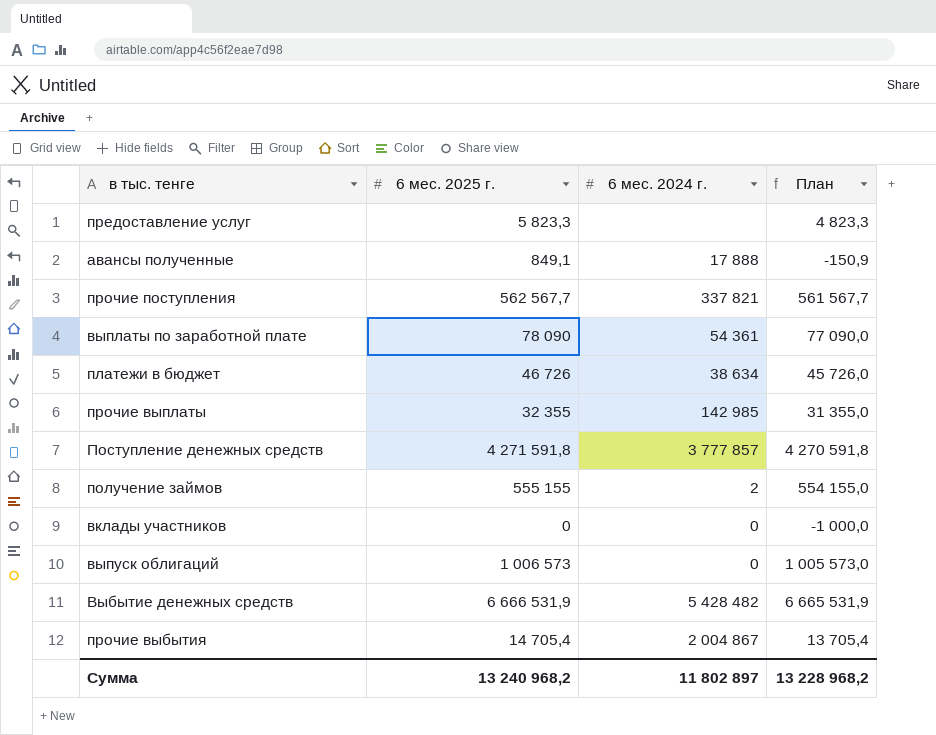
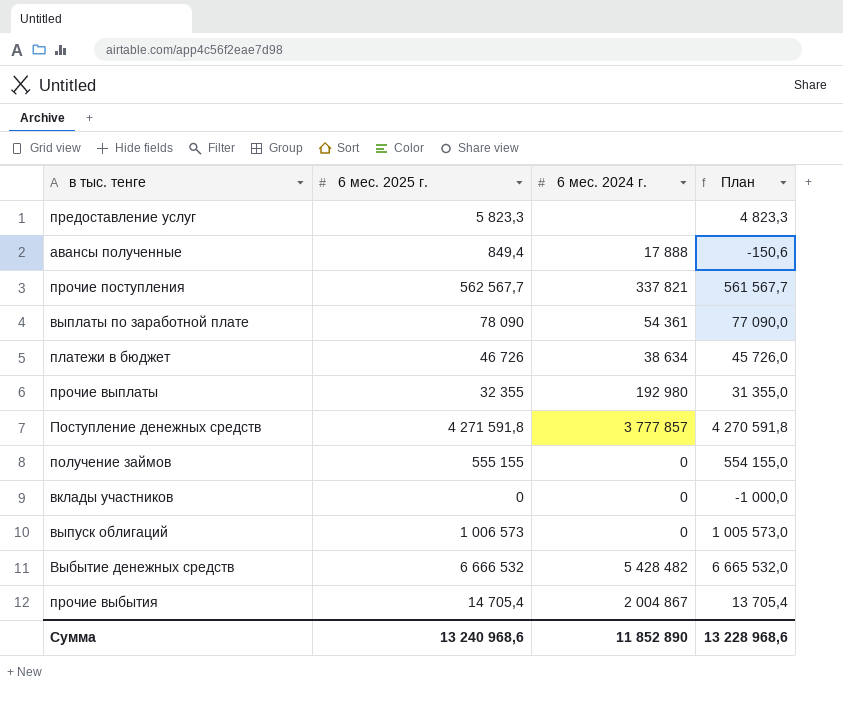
авансы полученные | 6 мес. 2025 г.: 849,1 -> 849,4
авансы полученные | План: -150,9 -> -150,6
прочие выплаты | 6 мес. 2024 г.: 142 985 -> 192 980
получение займов | 6 мес. 2024 г.: 2 -> 0
Выбытие денежных средств | 6 мес. 2025 г.: 6 666 531,9 -> 6 666 532
Выбытие денежных средств | План: 6 665 531,9 -> 6 665 532,0
Сумма | 6 мес. 2025 г.: 13 240 968,2 -> 13 240 968,6
Сумма | 6 мес. 2024 г.: 11 802 897 -> 11 852 890
Сумма | План: 13 228 968,2 -> 13 228 968,6

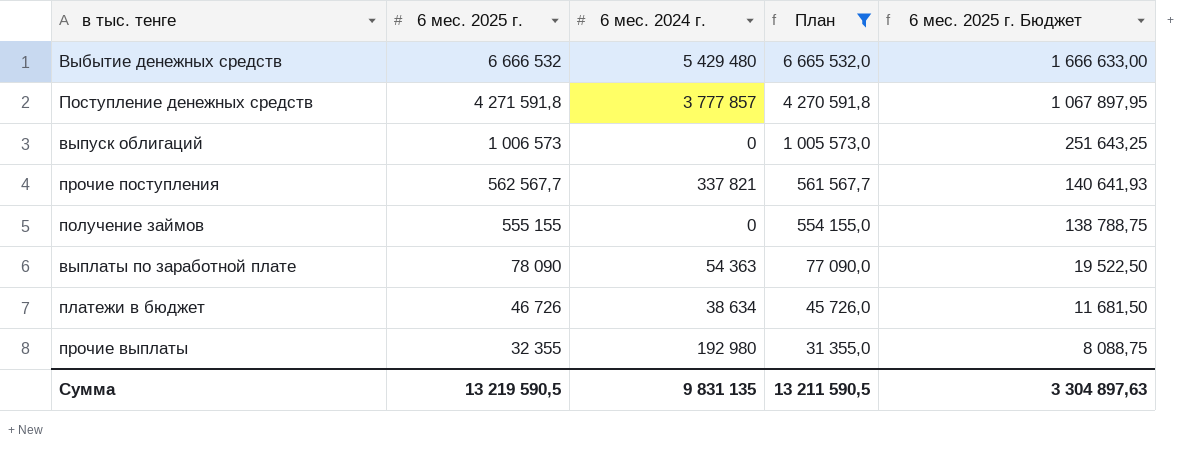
filter: none -> План >= 31 355,0
row order: none -> 6 мес. 2025 г. descending
column 6 мес. 2025 г. Бюджет | formula: none -> [6 мес. 2025 г.] * 0,25
Выбытие денежных средств | 6 мес. 2024 г.: 5 428 482 -> 5 429 480
выплаты по заработной плате | 6 мес. 2024 г.: 54 361 -> 54 363
Сумма | 6 мес. 2025 г.: 13 240 968,6 -> 13 219 590,5
Сумма | 6 мес. 2024 г.: 11 852 890 -> 9 831 135
Сумма | План: 13 228 968,6 -> 13 211 590,5

